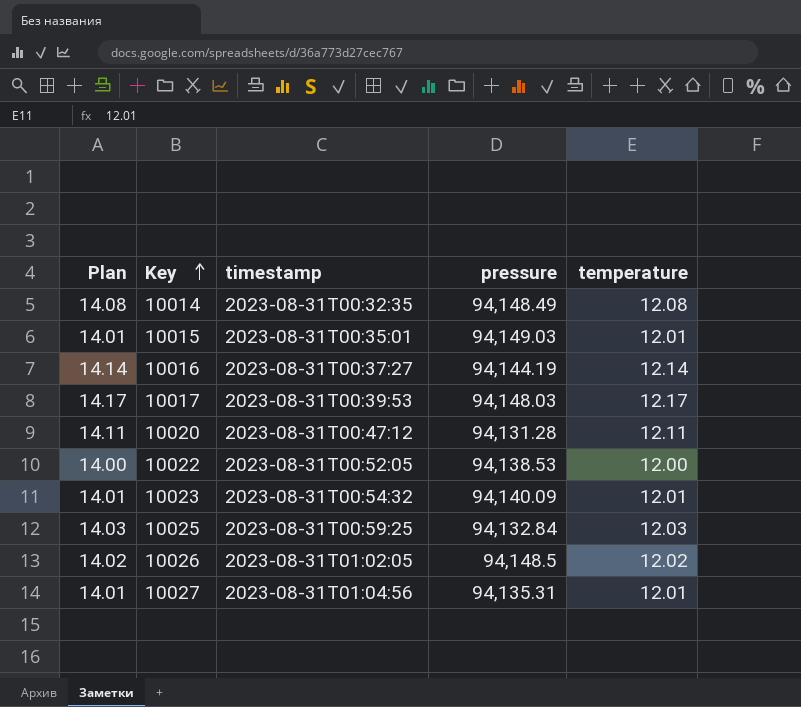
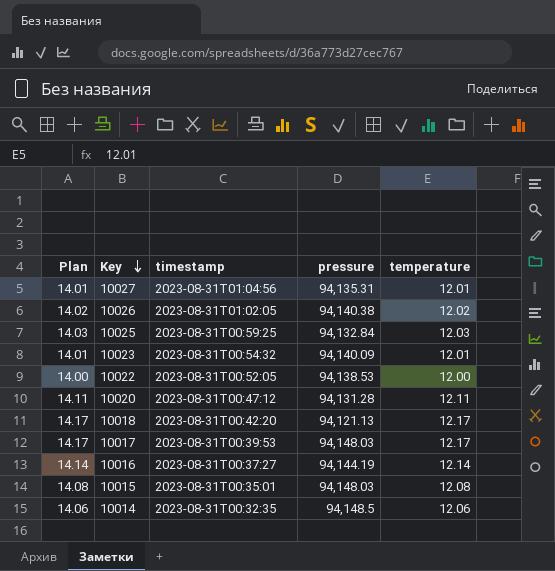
row order: Key ascending -> Key descending
10026 | pressure: 94,148.5 -> 94,140.38
row 10018: none -> 14.17 | 2023-08-31T00:42:20 | 94,121.13 | 12.17
10015 | Plan: 14.01 -> 14.08
10015 | pressure: 94,149.03 -> 94,148.03
10015 | temperature: 12.01 -> 12.08
10014 | Plan: 14.08 -> 14.06
10014 | pressure: 94,148.49 -> 94,148.5
10014 | temperature: 12.08 -> 12.06

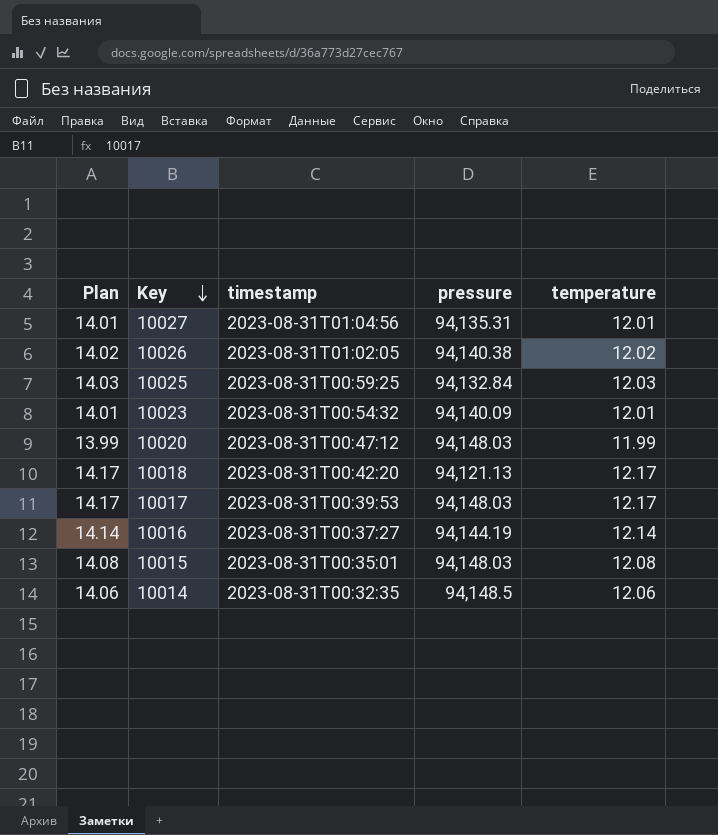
row 10022: 14.00 | 2023-08-31T00:52:05 | 94,138.53 | 12.00 -> none
10020 | Plan: 14.11 -> 13.99
10020 | pressure: 94,131.28 -> 94,148.03
10020 | temperature: 12.11 -> 11.99

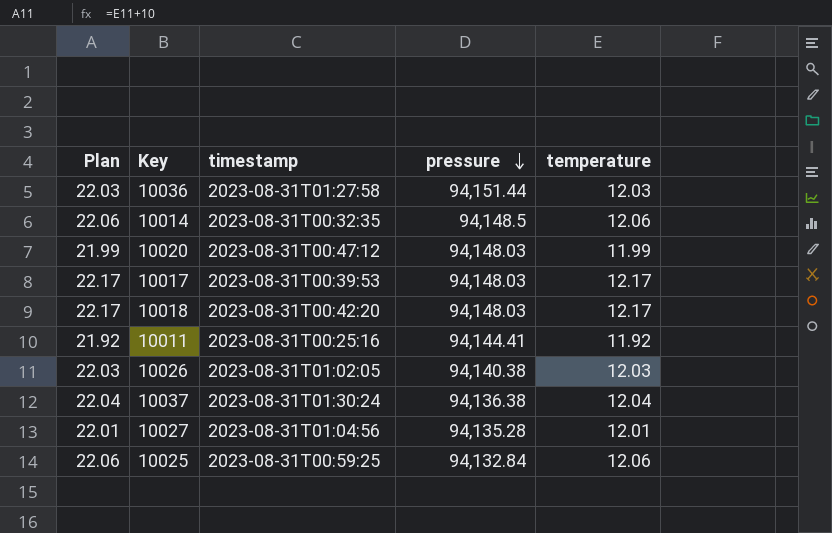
row order: Key descending -> pressure descending
column Plan | formula: [temperature] + 2 -> [temperature] + 10
row 10023: 14.01 | 2023-08-31T00:54:32 | 94,140.09 | 12.01 -> none
row 10016: 14.14 | 2023-08-31T00:37:27 | 94,144.19 | 12.14 -> none
row 10015: 14.08 | 2023-08-31T00:35:01 | 94,148.03 | 12.08 -> none
row 10036: none -> 22.03 | 2023-08-31T01:27:58 | 94,151.44 | 12.03
10018 | pressure: 94,121.13 -> 94,148.03
row 10011: none -> 21.92 | 2023-08-31T00:25:16 | 94,144.41 | 11.92
10026 | temperature: 12.02 -> 12.03
row 10037: none -> 22.04 | 2023-08-31T01:30:24 | 94,136.38 | 12.04
10027 | pressure: 94,135.31 -> 94,135.28
10025 | temperature: 12.03 -> 12.06

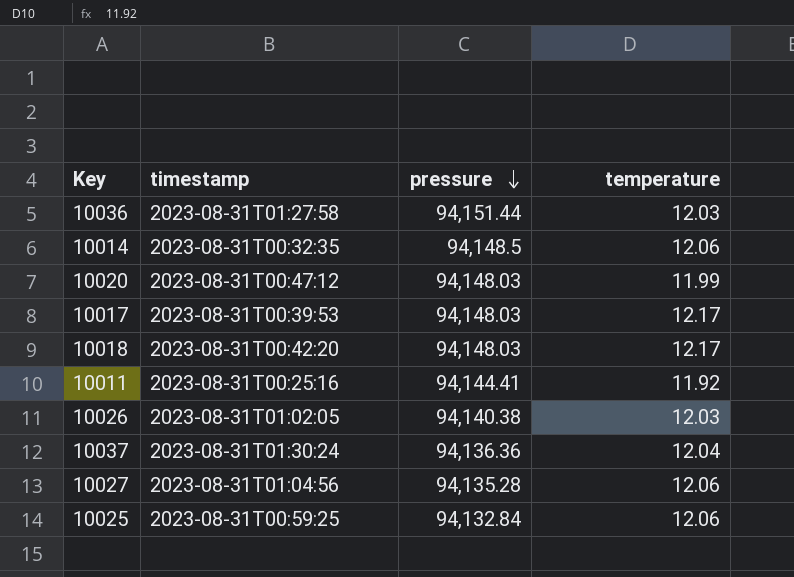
column Plan | formula: [temperature] + 10 -> none
10037 | pressure: 94,136.38 -> 94,136.36
10027 | temperature: 12.01 -> 12.06

